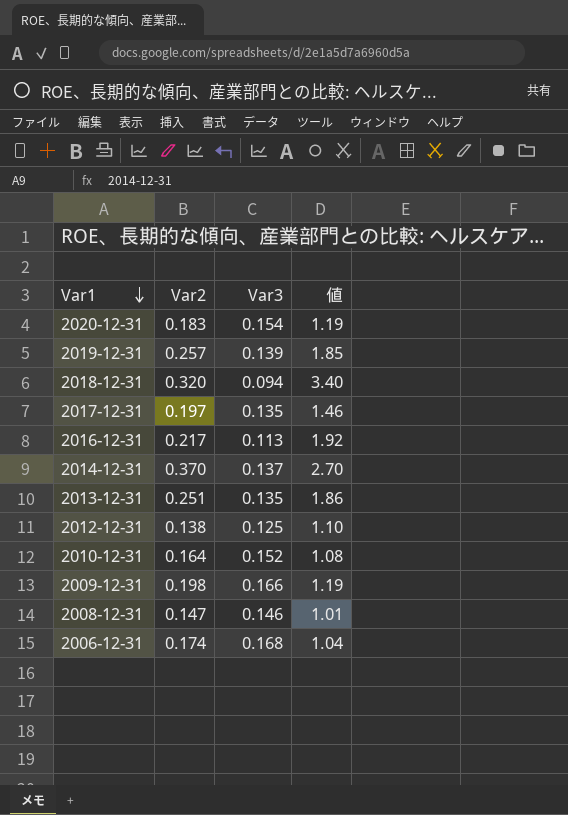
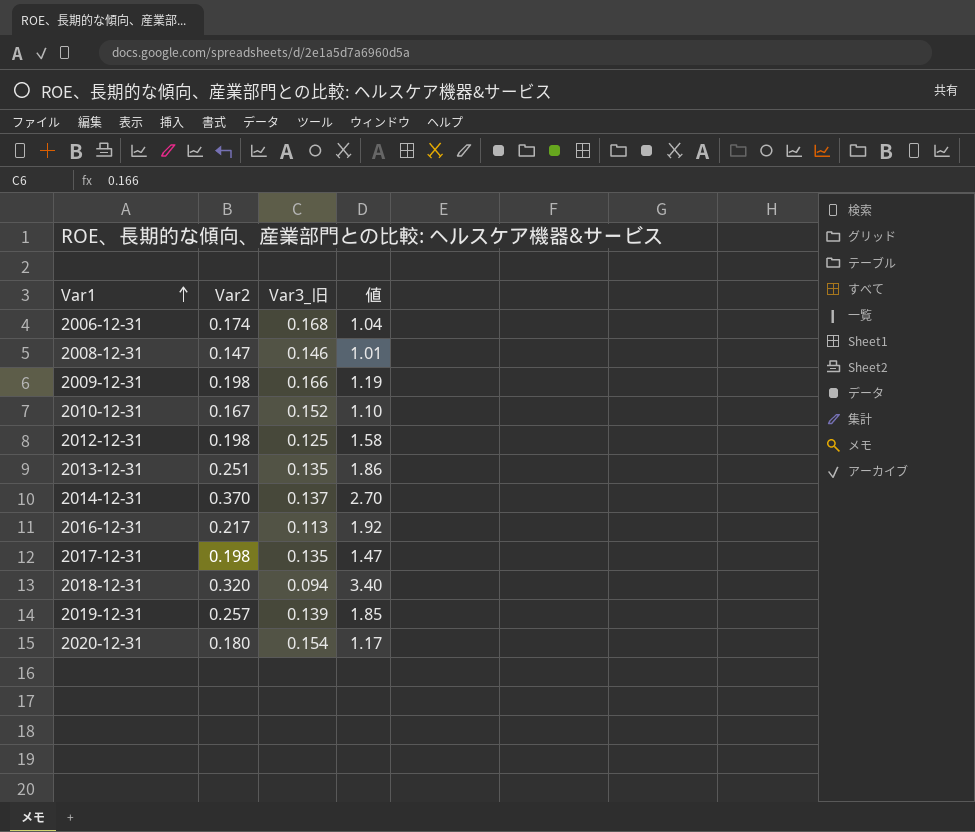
row order: Var1 descending -> Var1 ascending
column name: Var3 -> Var3_旧
2010-12-31 | Var2: 0.164 -> 0.167
2010-12-31 | 値: 1.08 -> 1.10
2012-12-31 | Var2: 0.138 -> 0.198
2012-12-31 | 値: 1.10 -> 1.58
2017-12-31 | Var2: 0.197 -> 0.198
2017-12-31 | 値: 1.46 -> 1.47
2020-12-31 | Var2: 0.183 -> 0.180
2020-12-31 | 値: 1.19 -> 1.17

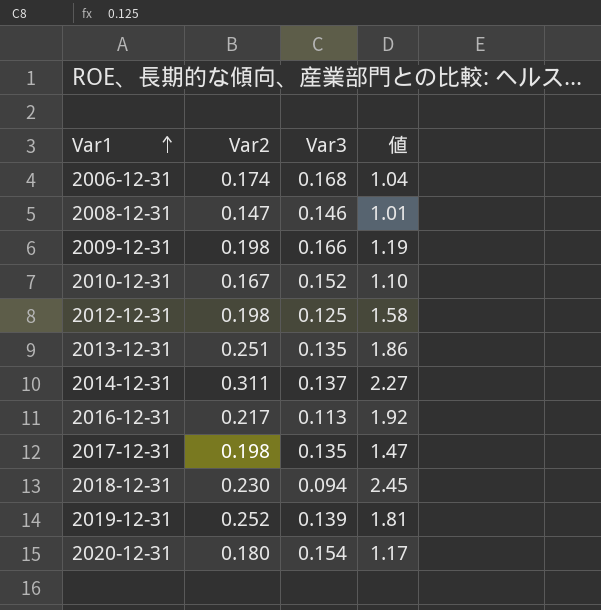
column name: Var3_旧 -> Var3
2014-12-31 | Var2: 0.370 -> 0.311
2014-12-31 | 値: 2.70 -> 2.27
2018-12-31 | Var2: 0.320 -> 0.230
2018-12-31 | 値: 3.40 -> 2.45
2019-12-31 | Var2: 0.257 -> 0.252
2019-12-31 | 値: 1.85 -> 1.81

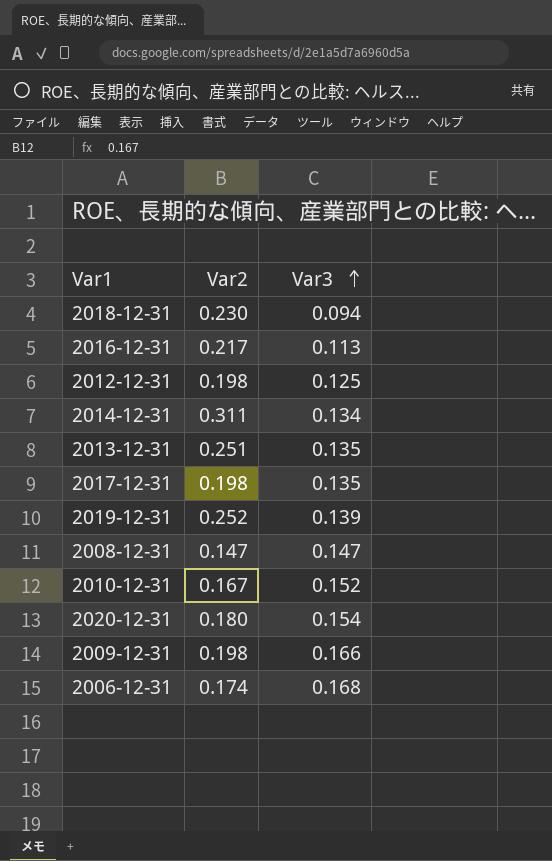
row order: Var1 ascending -> Var3 ascending
column 値 | formula: [Var2] / [Var3] -> none
2014-12-31 | Var3: 0.137 -> 0.134
2008-12-31 | Var3: 0.146 -> 0.147

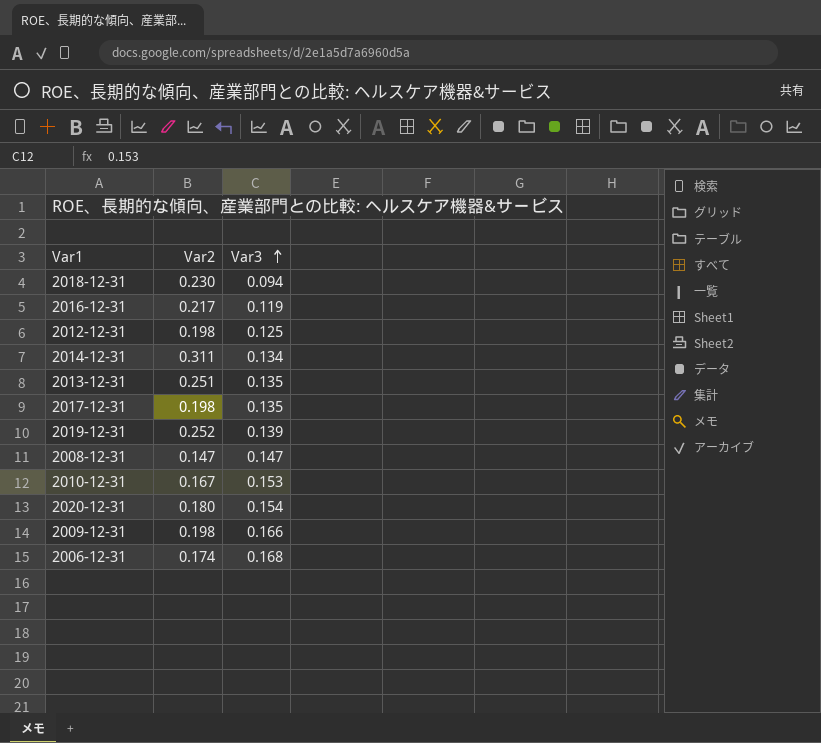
2016-12-31 | Var3: 0.113 -> 0.119
2010-12-31 | Var3: 0.152 -> 0.153

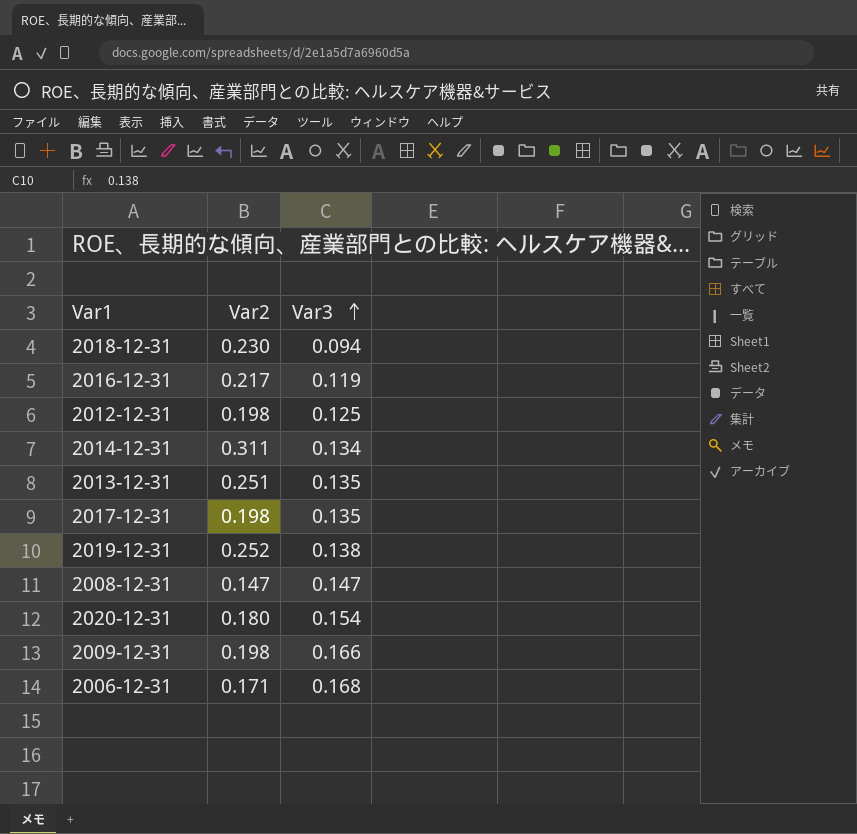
row 2010-12-31: 0.167 | 0.153 -> none
2019-12-31 | Var3: 0.139 -> 0.138
2006-12-31 | Var2: 0.174 -> 0.171

